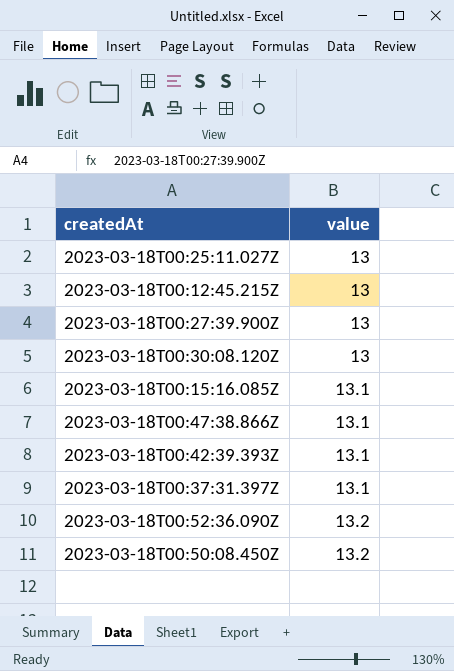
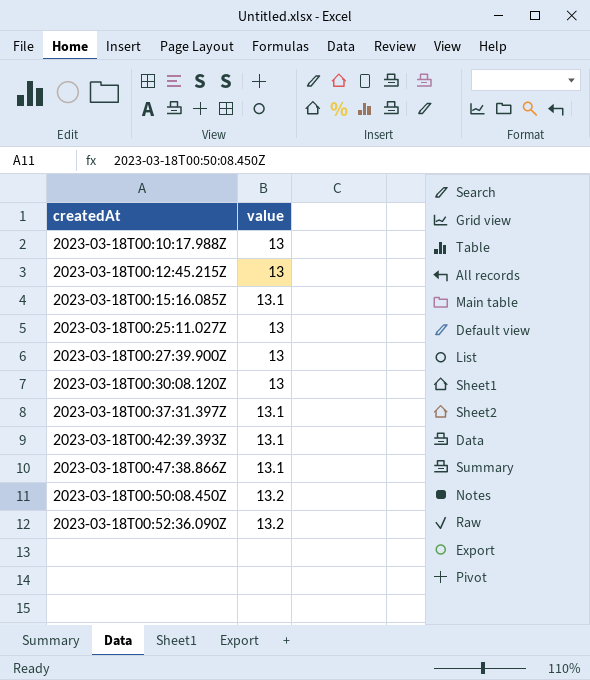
row order: value ascending -> createdAt ascending
row 2023-03-18T00:10:17.988Z: none -> 13

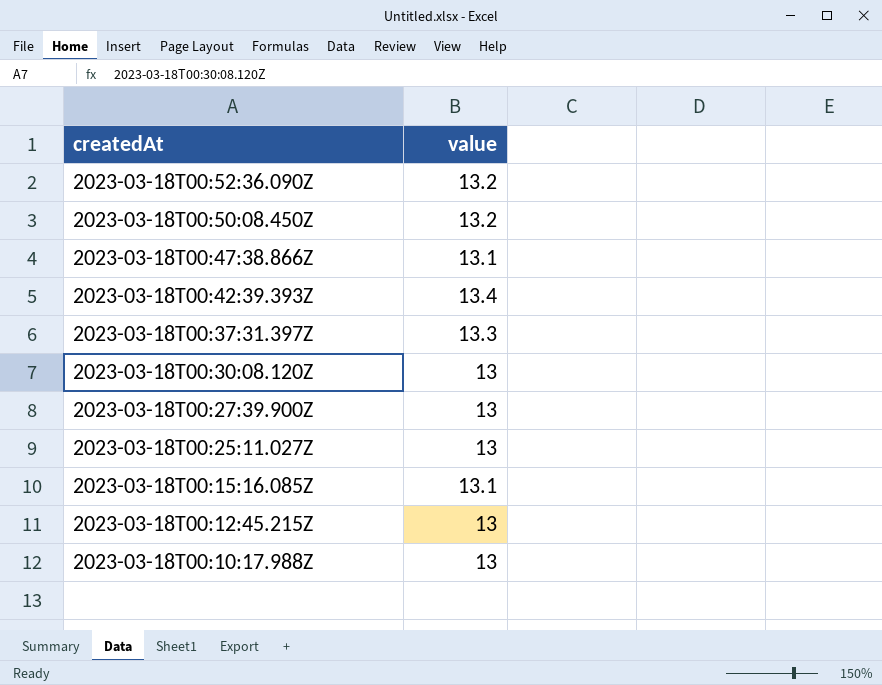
row order: createdAt ascending -> createdAt descending
2023-03-18T00:42:39.393Z | value: 13.1 -> 13.4
2023-03-18T00:37:31.397Z | value: 13.1 -> 13.3

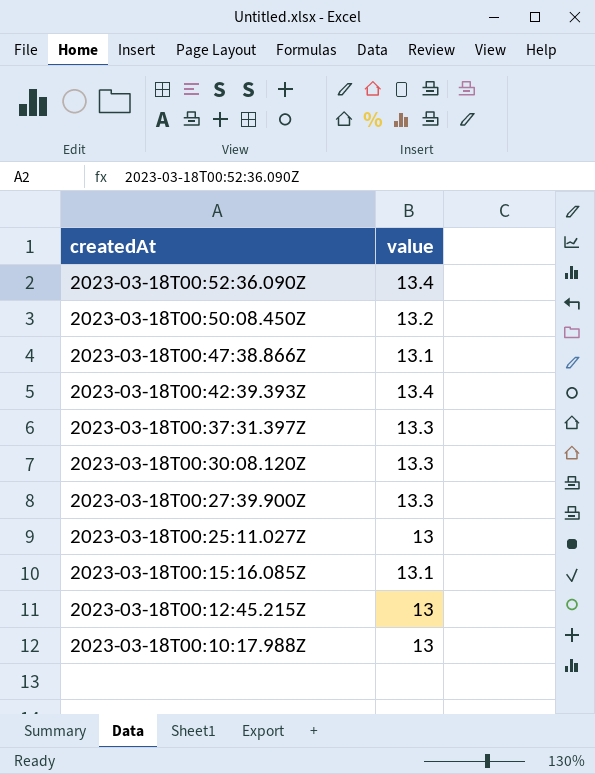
2023-03-18T00:52:36.090Z | value: 13.2 -> 13.4
2023-03-18T00:30:08.120Z | value: 13 -> 13.3
2023-03-18T00:27:39.900Z | value: 13 -> 13.3

